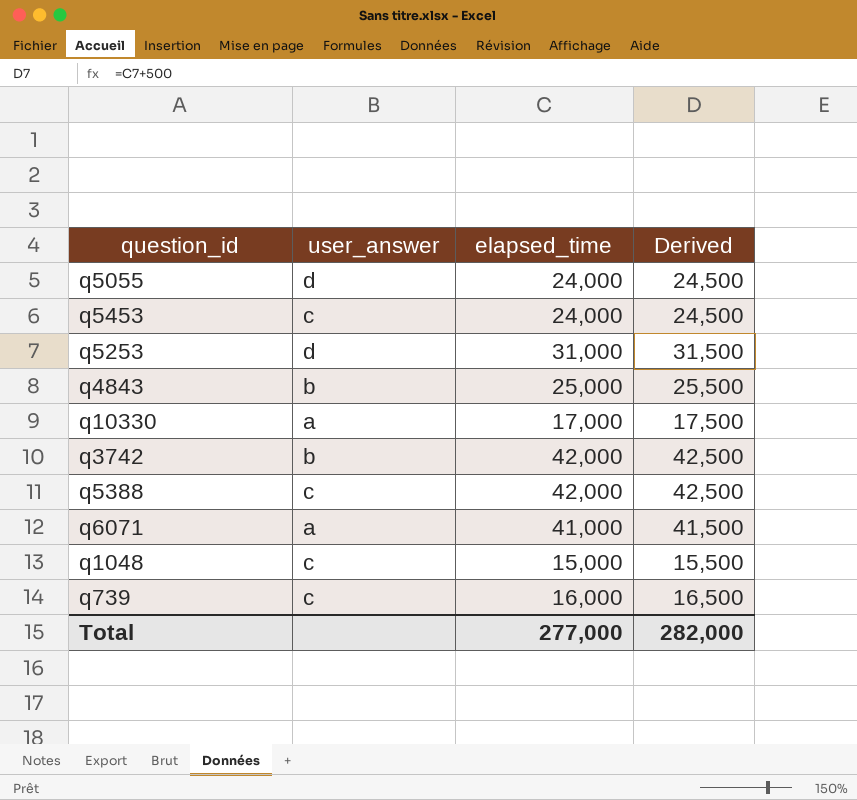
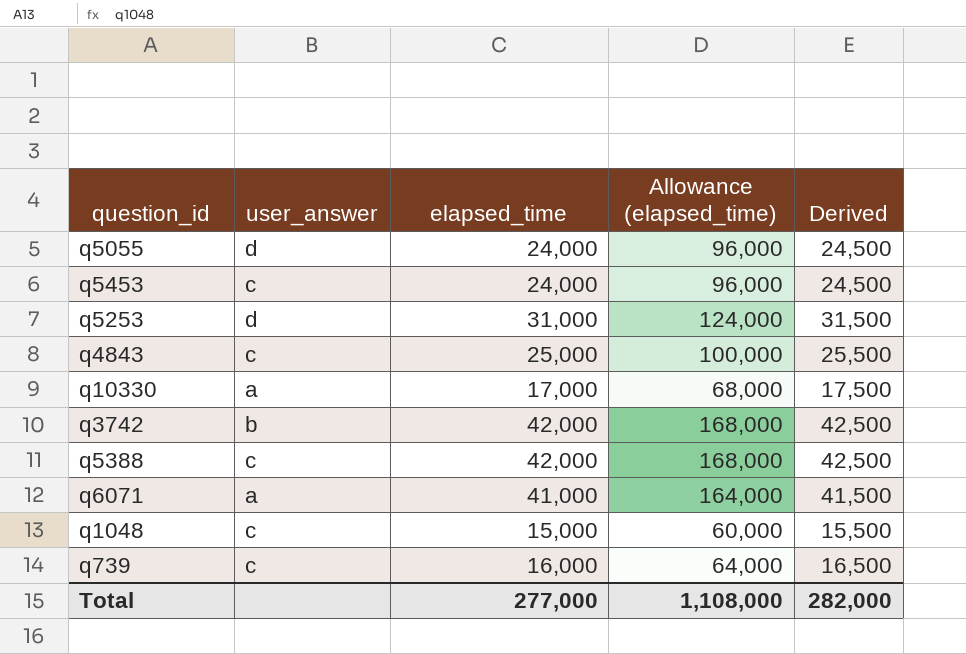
column Allowance (elapsed_time) | formula: none -> [elapsed_time] * 4
q4843 | user_answer: b -> c

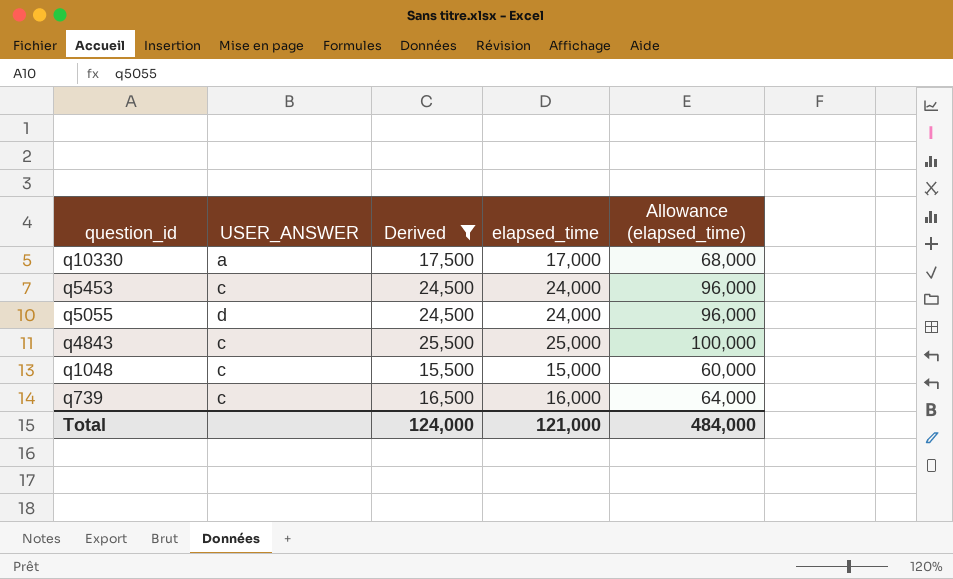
filter: none -> Derived <= 25,500
row order: none -> question_id descending
column name: user_answer -> USER_ANSWER
column Derived | position: 5 -> 3
Total | Derived: 282,000 -> 124,000
Total | elapsed_time: 277,000 -> 121,000
Total | Allowance (elapsed_time): 1,108,000 -> 484,000

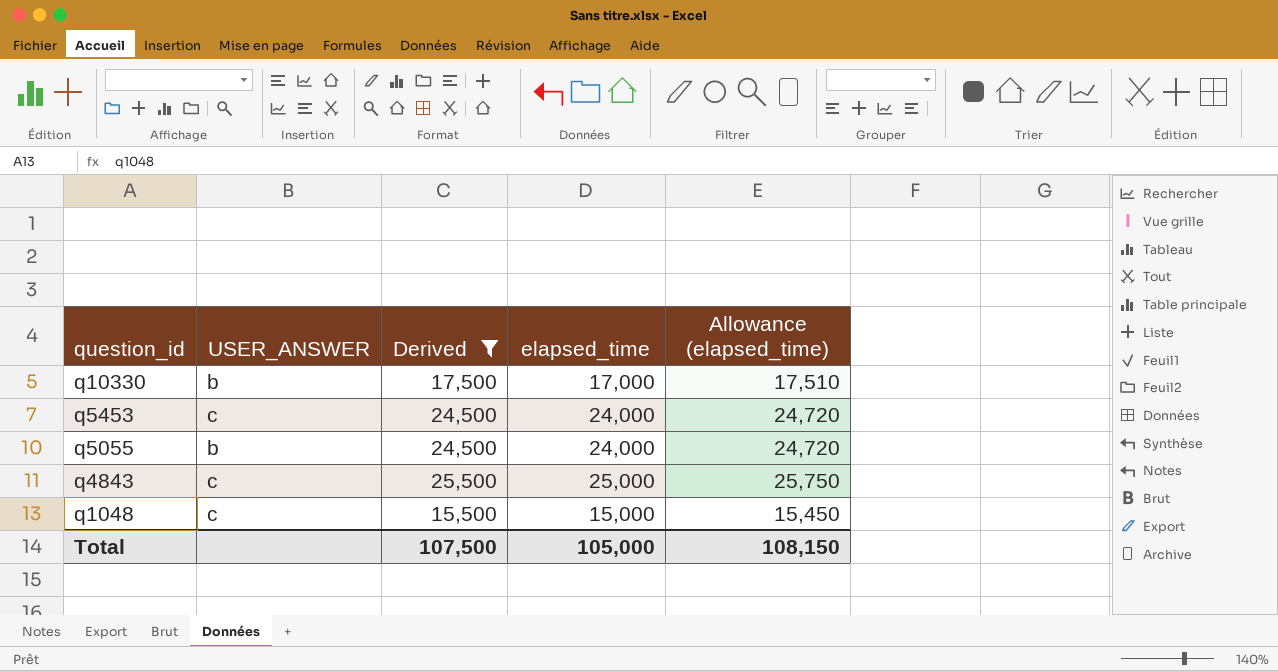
column Allowance (elapsed_time) | formula: [elapsed_time] * 4 -> [elapsed_time] * 1.03
row q739: c | 16,500 | 16,000 | 64,000 -> none
q10330 | USER_ANSWER: a -> b
q5055 | USER_ANSWER: d -> b
Total | Derived: 124,000 -> 107,500
Total | elapsed_time: 121,000 -> 105,000
Total | Allowance (elapsed_time): 484,000 -> 108,150

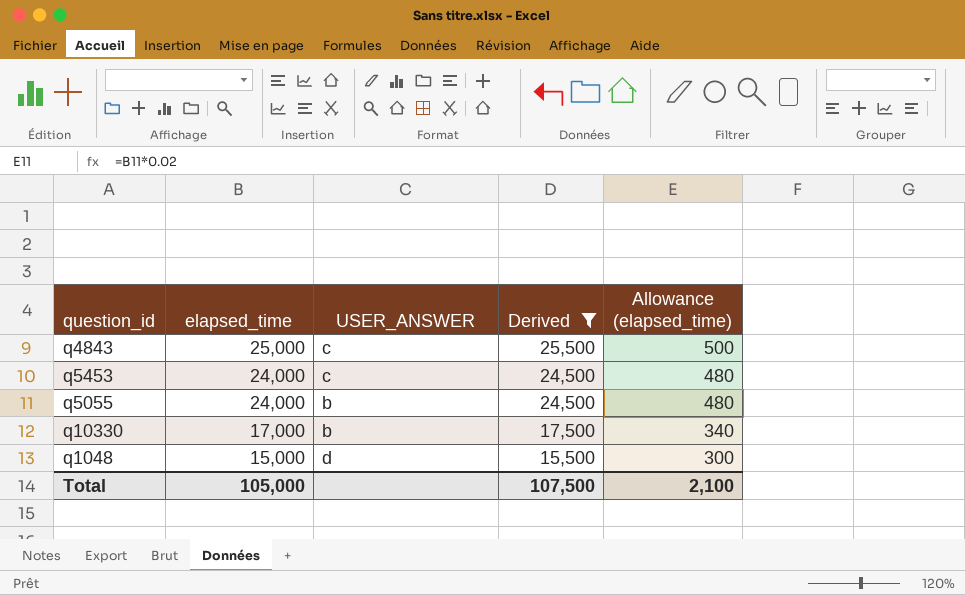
row order: question_id descending -> elapsed_time descending
column elapsed_time | position: 4 -> 2
column Allowance (elapsed_time) | formula: [elapsed_time] * 1.03 -> [elapsed_time] * 0.02
q1048 | USER_ANSWER: c -> d
Total | Allowance (elapsed_time): 108,150 -> 2,100

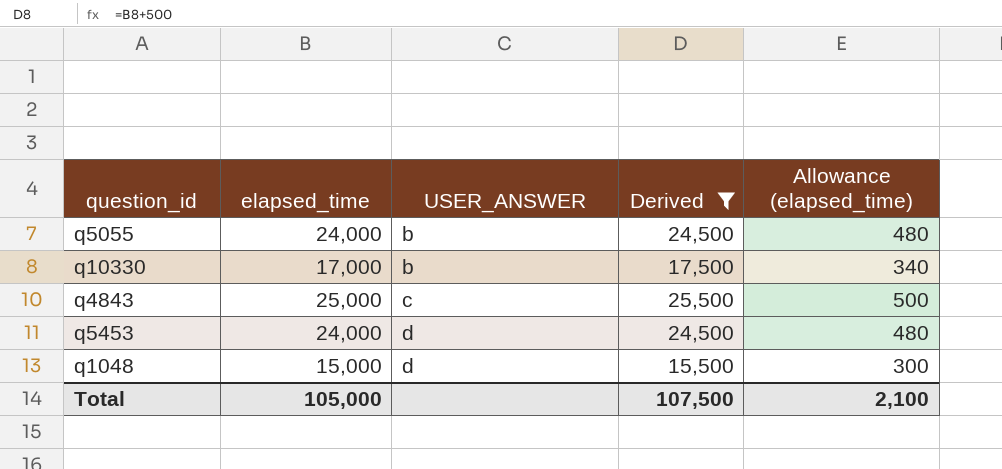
row order: elapsed_time descending -> USER_ANSWER ascending
q5453 | USER_ANSWER: c -> d

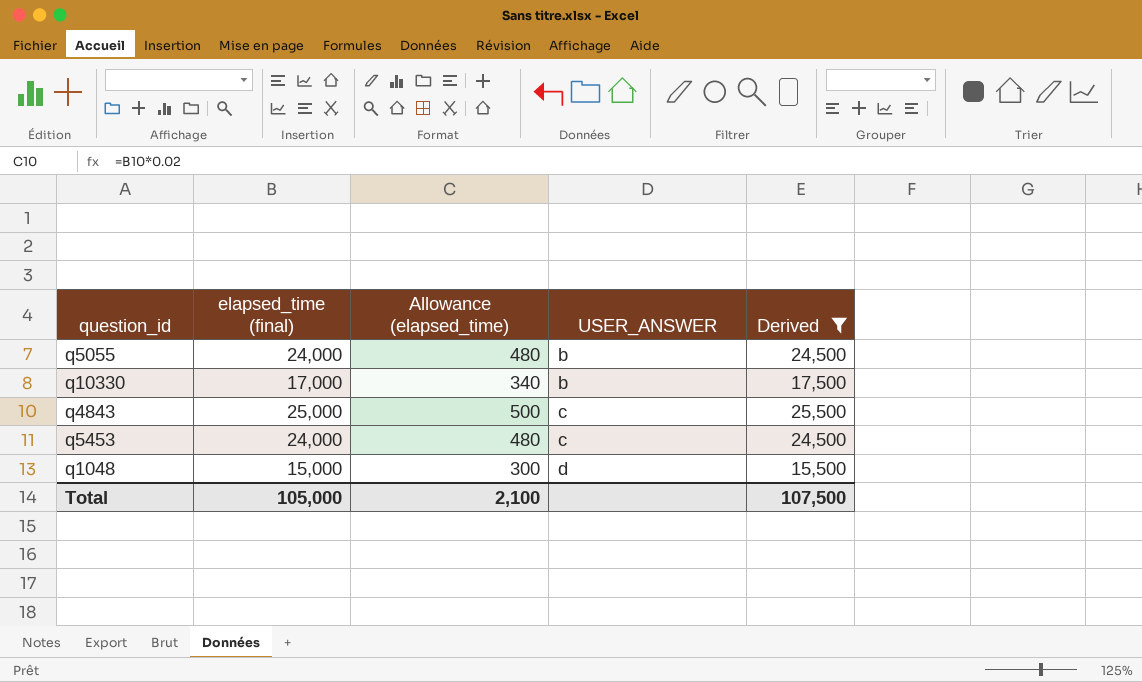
column name: elapsed_time -> elapsed_time (final)
column Allowance (elapsed_time) | position: 5 -> 3
q5453 | USER_ANSWER: d -> c

